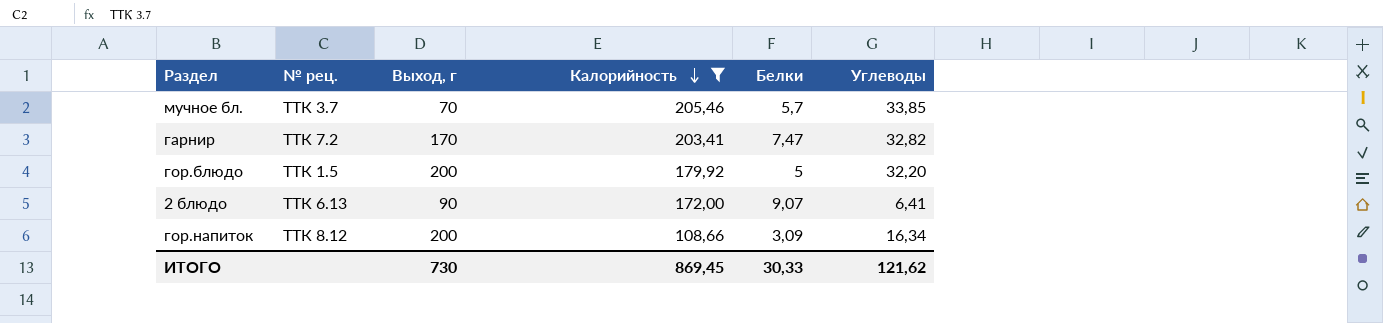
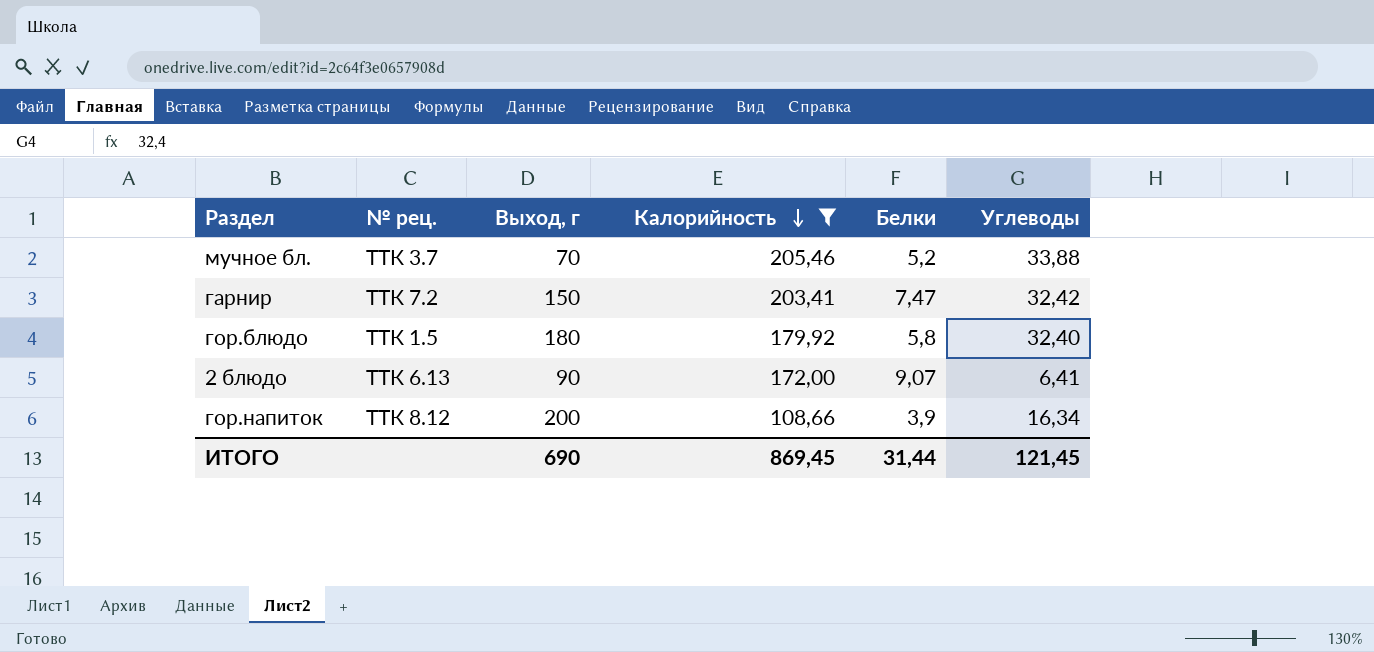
мучное бл. | Белки: 5,7 -> 5,2
мучное бл. | Углеводы: 33,85 -> 33,88
гарнир | Выход, г: 170 -> 150
гарнир | Углеводы: 32,82 -> 32,42
гор.блюдо | Выход, г: 200 -> 180
гор.блюдо | Белки: 5 -> 5,8
гор.блюдо | Углеводы: 32,20 -> 32,40
гор.напиток | Белки: 3,09 -> 3,9
ИТОГО | Выход, г: 730 -> 690
ИТОГО | Белки: 30,33 -> 31,44
ИТОГО | Углеводы: 121,62 -> 121,45

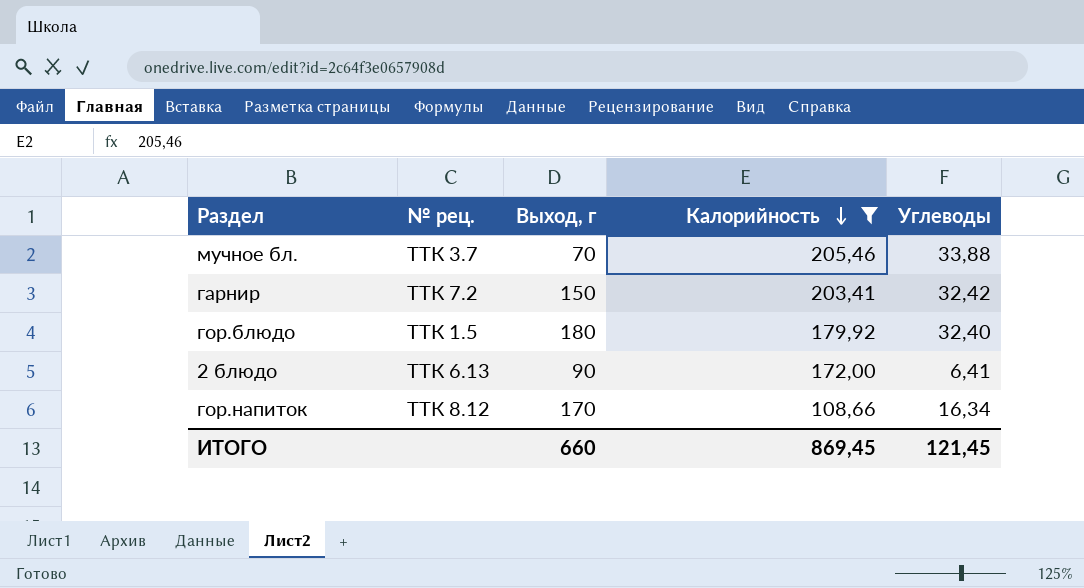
column Белки | position: 5 -> none
гор.напиток | Выход, г: 200 -> 170
ИТОГО | Выход, г: 690 -> 660

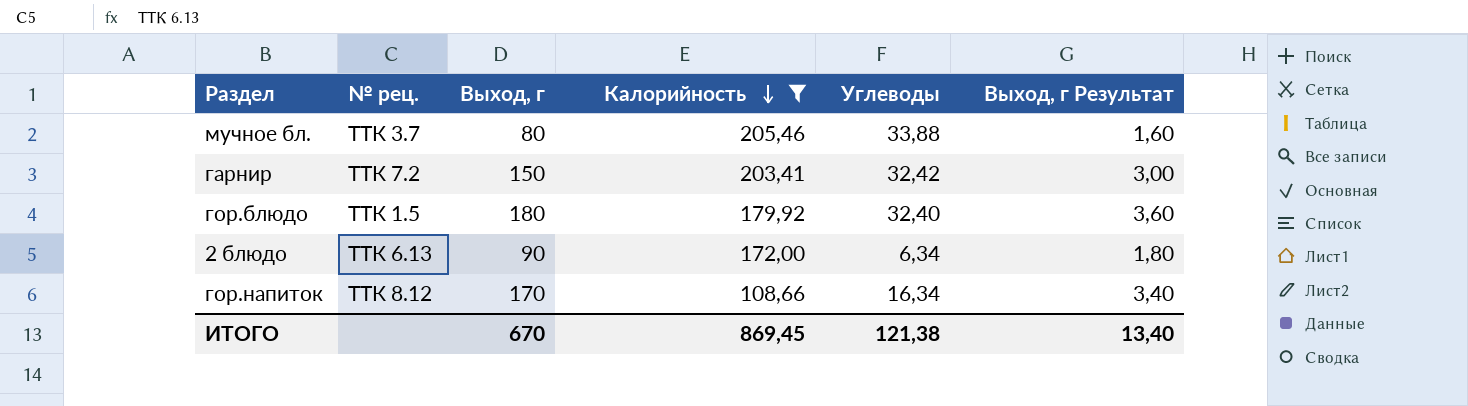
column Выход, г Результат | formula: none -> [Выход, г] * 0,02
мучное бл. | Выход, г: 70 -> 80
2 блюдо | Углеводы: 6,41 -> 6,34
ИТОГО | Выход, г: 660 -> 670
ИТОГО | Углеводы: 121,45 -> 121,38

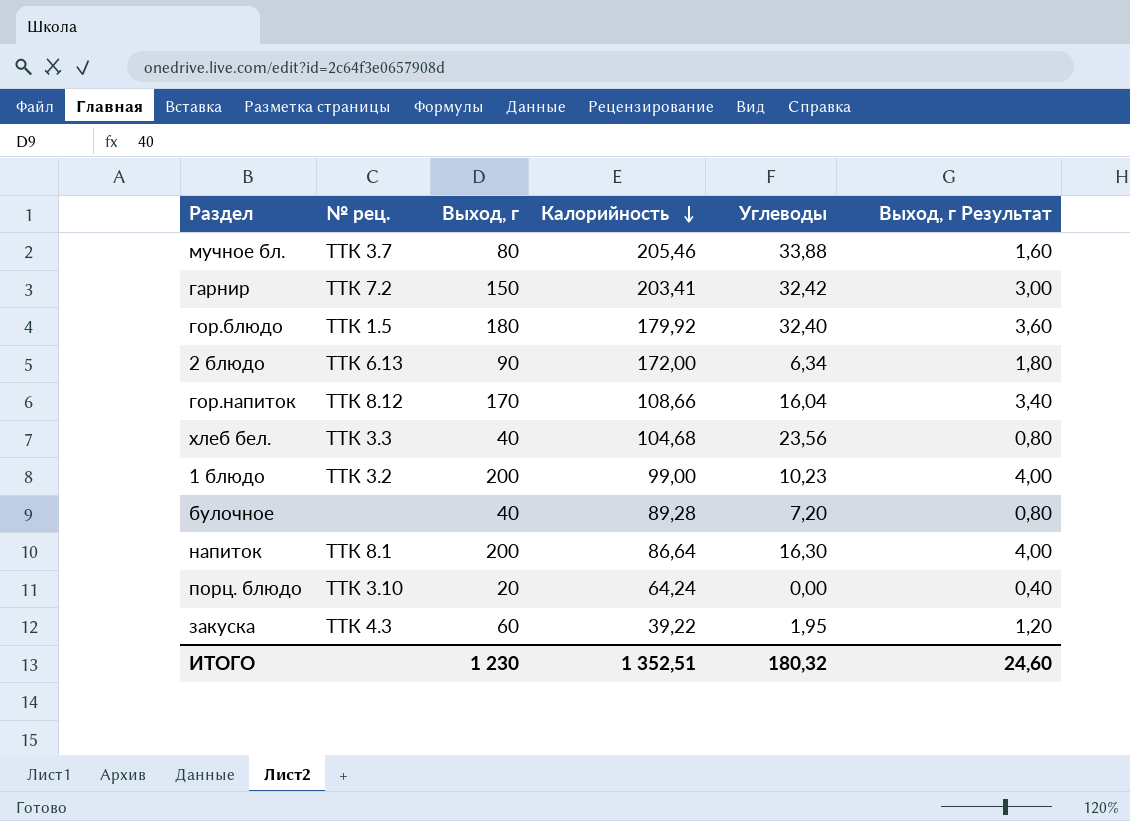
filter: Калорийность >= 108,66 -> none
гор.напиток | Углеводы: 16,34 -> 16,04
ИТОГО | Выход, г: 670 -> 1 230
ИТОГО | Калорийность: 869,45 -> 1 352,51
ИТОГО | Углеводы: 121,38 -> 180,32
ИТОГО | Выход, г Результат: 13,40 -> 24,60

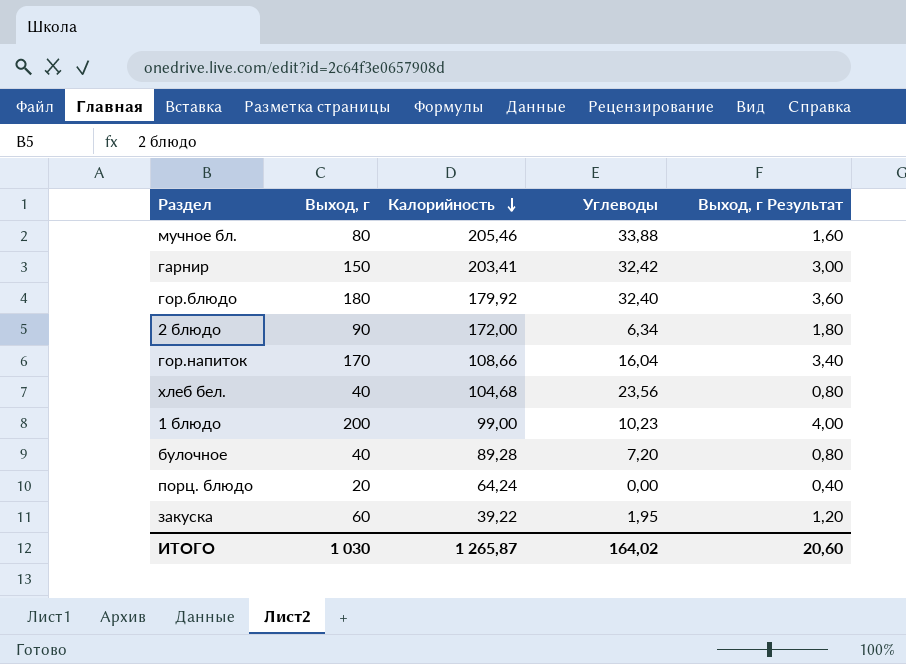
column № рец. | position: 2 -> none
row напиток: ТТК 8.1 | 200 | 86,64 | 16,30 | 4,00 -> none
ИТОГО | Выход, г: 1 230 -> 1 030
ИТОГО | Калорийность: 1 352,51 -> 1 265,87
ИТОГО | Углеводы: 180,32 -> 164,02
ИТОГО | Выход, г Результат: 24,60 -> 20,60

